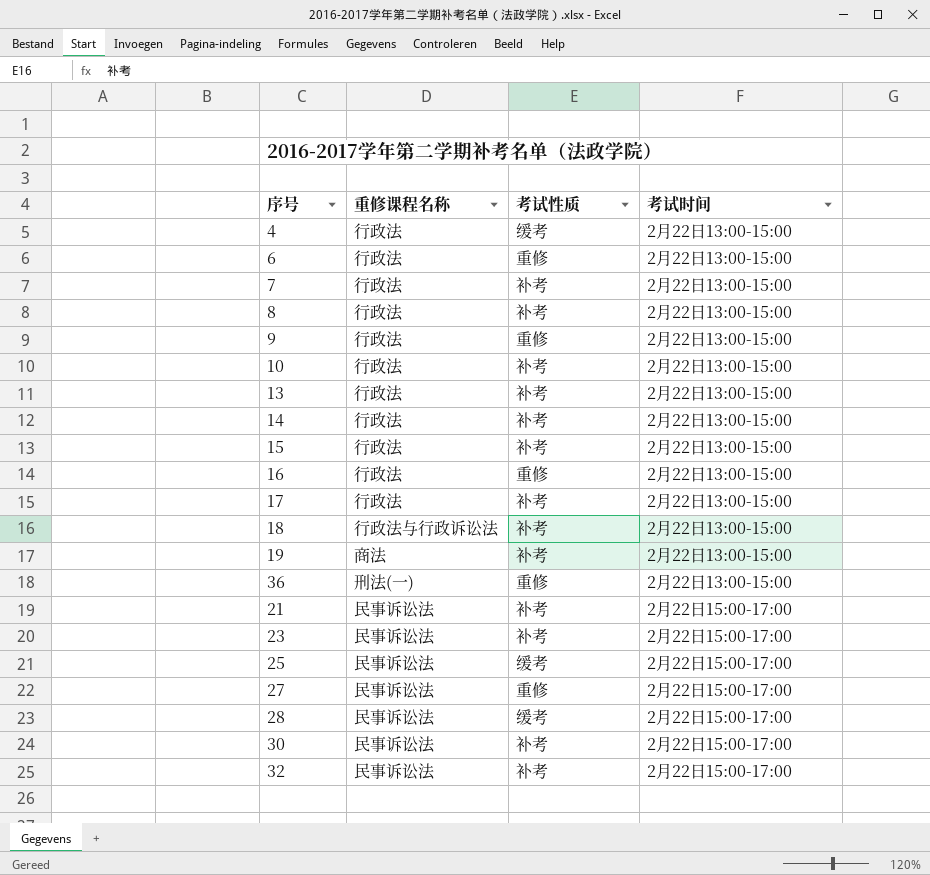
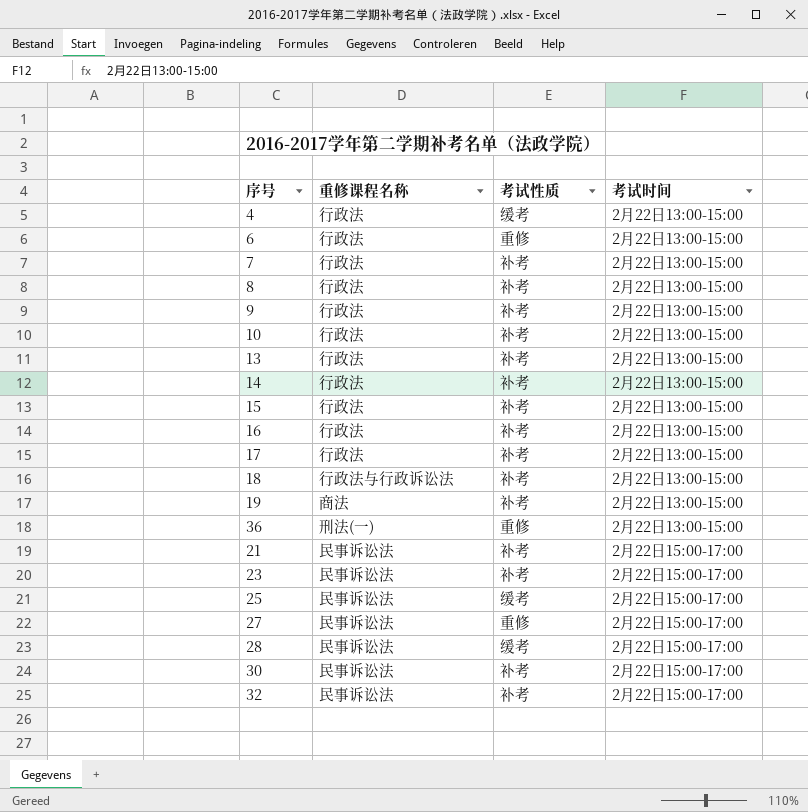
9 | 考试性质: 重修 -> 补考
16 | 考试性质: 重修 -> 补考

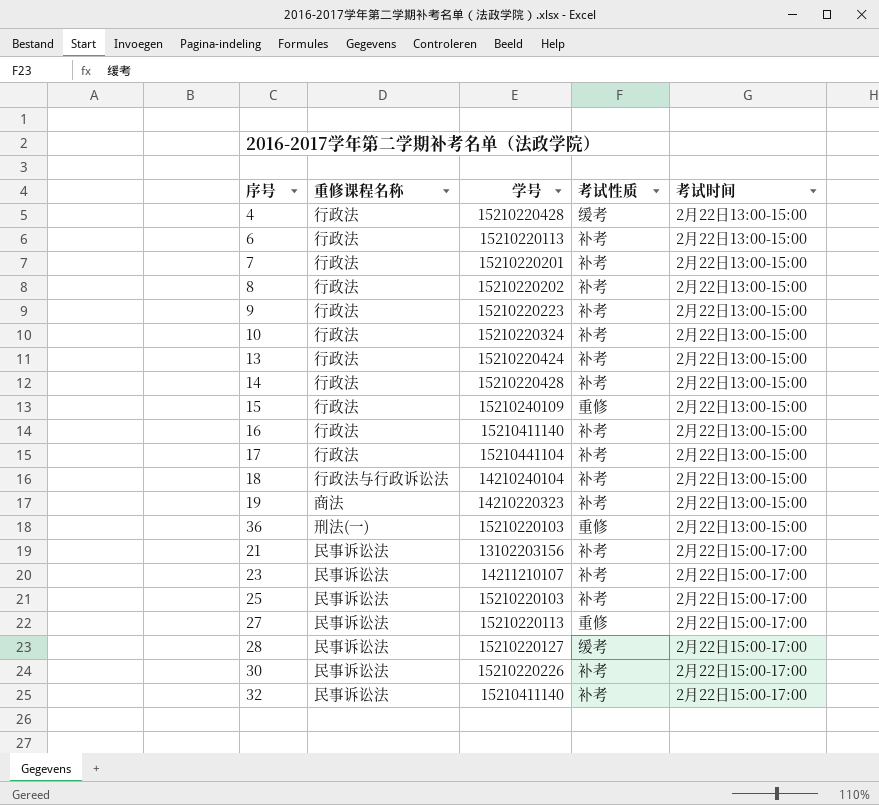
column 学号 | position: none -> 3
6 | 考试性质: 重修 -> 补考
15 | 考试性质: 补考 -> 重修
25 | 考试性质: 缓考 -> 补考

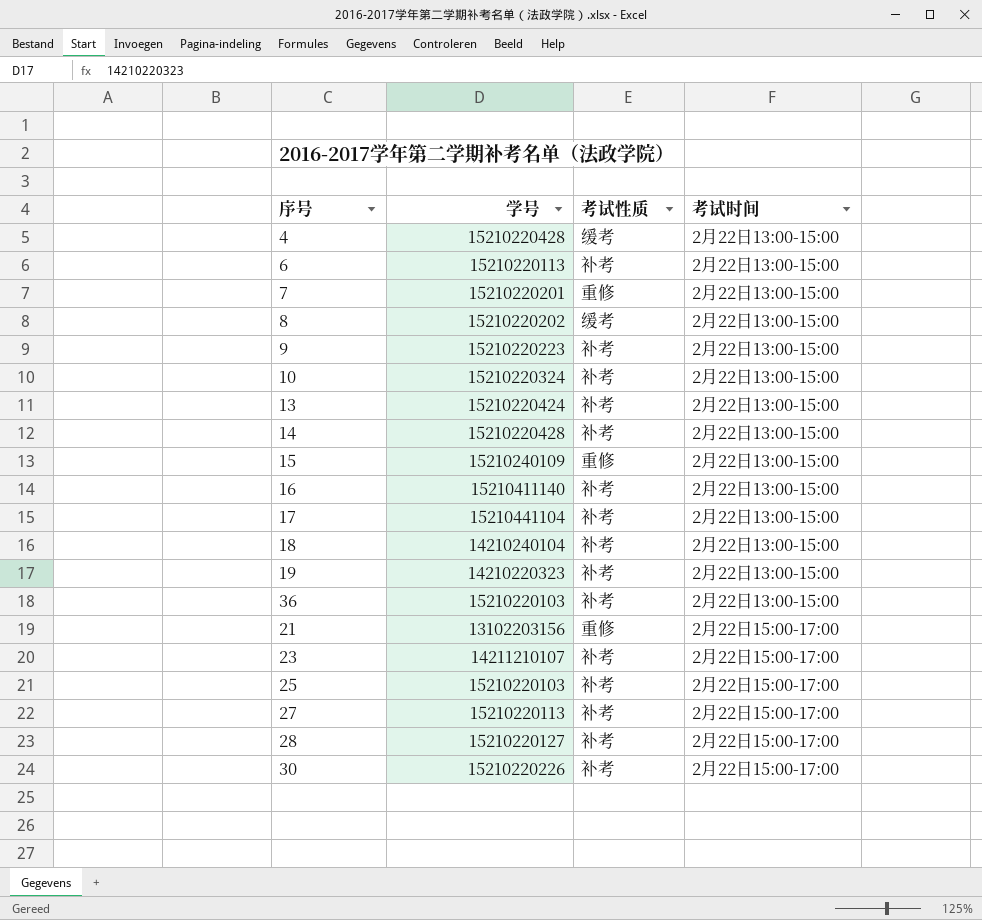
column 重修课程名称 | position: 2 -> none
row 32: 民事诉讼法 | 15210411140 | 补考 | 2月22日15:00-17:00 -> none
7 | 考试性质: 补考 -> 重修
8 | 考试性质: 补考 -> 缓考
36 | 考试性质: 重修 -> 补考
21 | 考试性质: 补考 -> 重修
27 | 考试性质: 重修 -> 补考
28 | 考试性质: 缓考 -> 补考

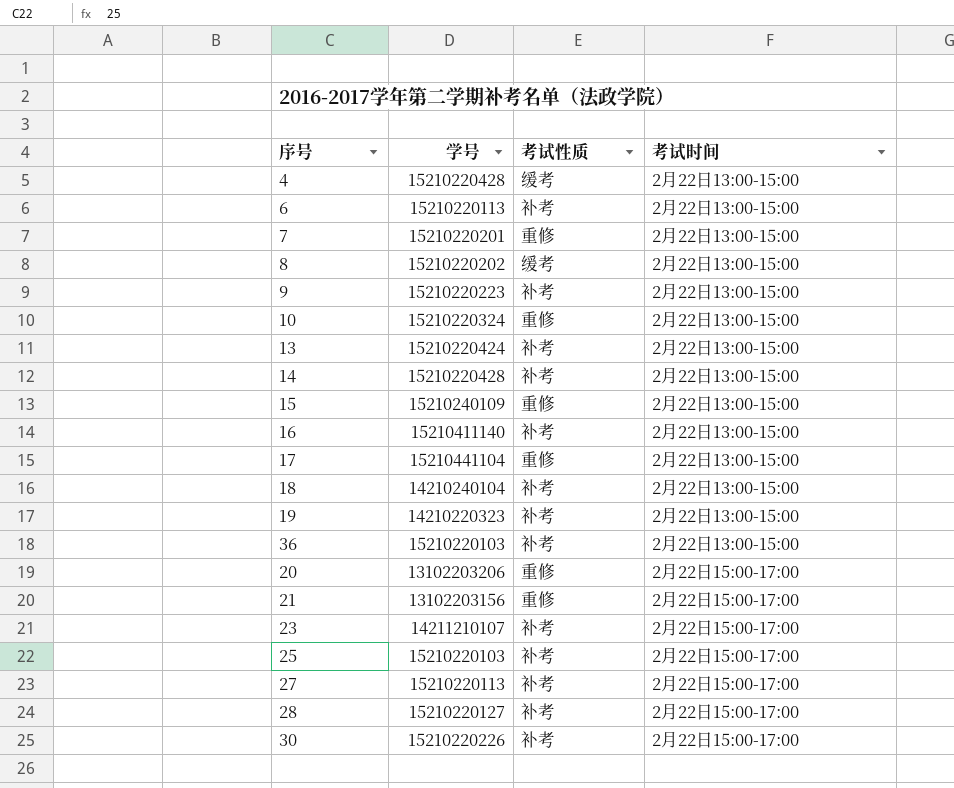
10 | 考试性质: 补考 -> 重修
17 | 考试性质: 补考 -> 重修
row 20: none -> 13102203206 | 重修 | 2月22日15:00-17:00

